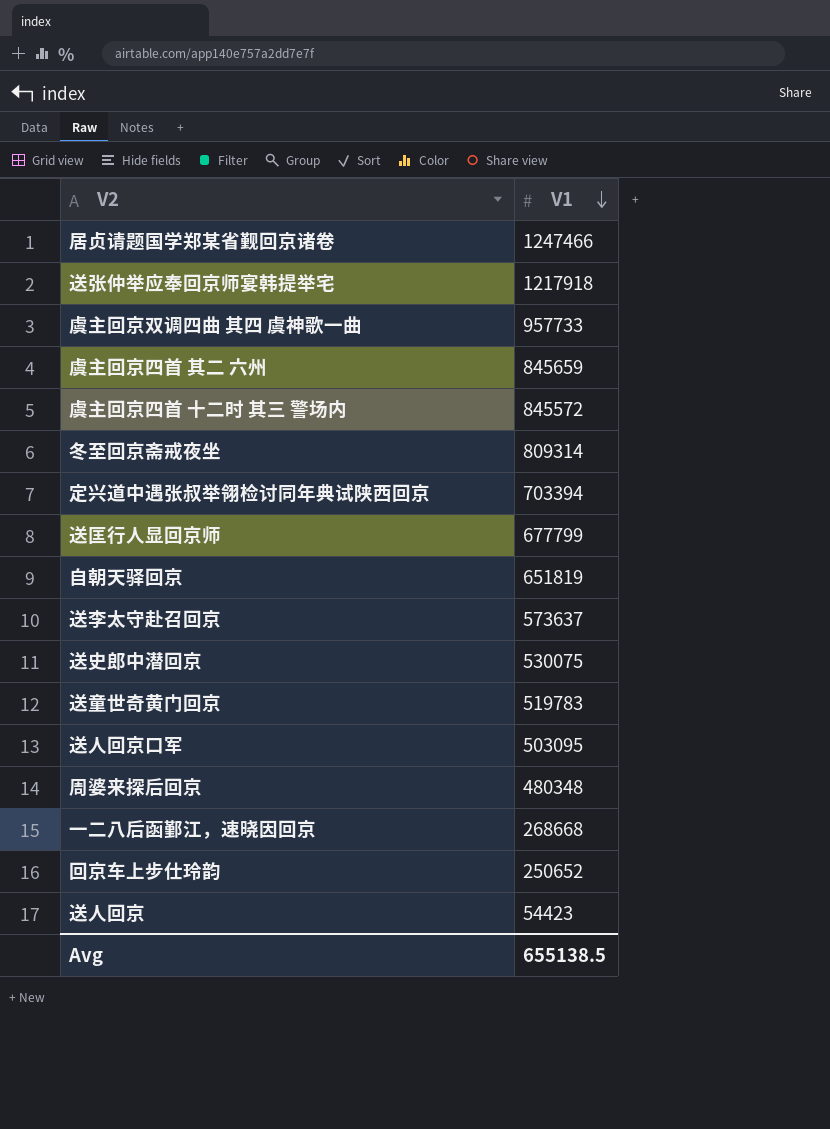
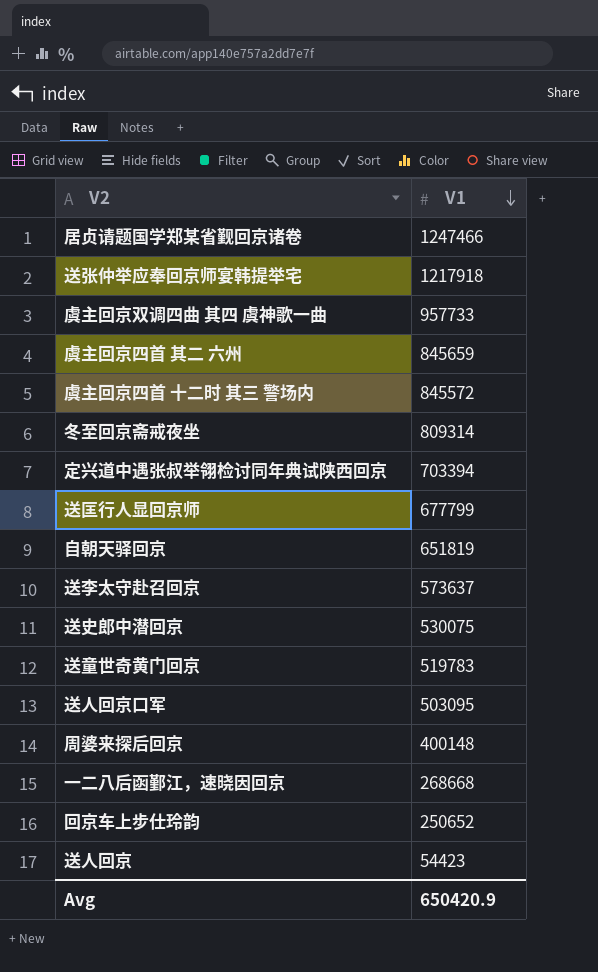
周婆来探后回京 | V1: 480348 -> 400148
Avg | V1: 655138.5 -> 650420.9

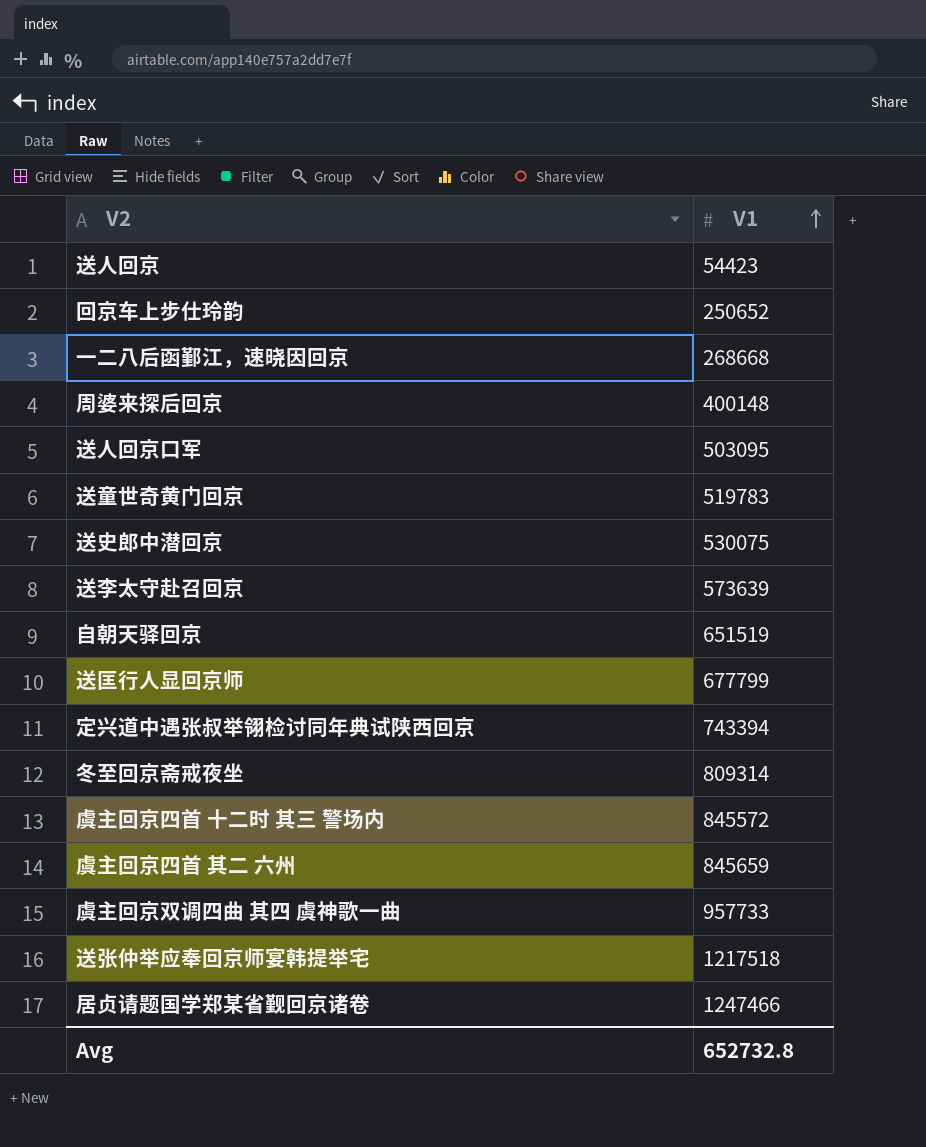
row order: V1 descending -> V1 ascending
送李太守赴召回京 | V1: 573637 -> 573639
自朝天驿回京 | V1: 651819 -> 651519
定兴道中遇张叔举翎检讨同年典试陕西回京 | V1: 703394 -> 743394
送张仲举应奉回京师宴韩提举宅 | V1: 1217918 -> 1217518
Avg | V1: 650420.9 -> 652732.8

